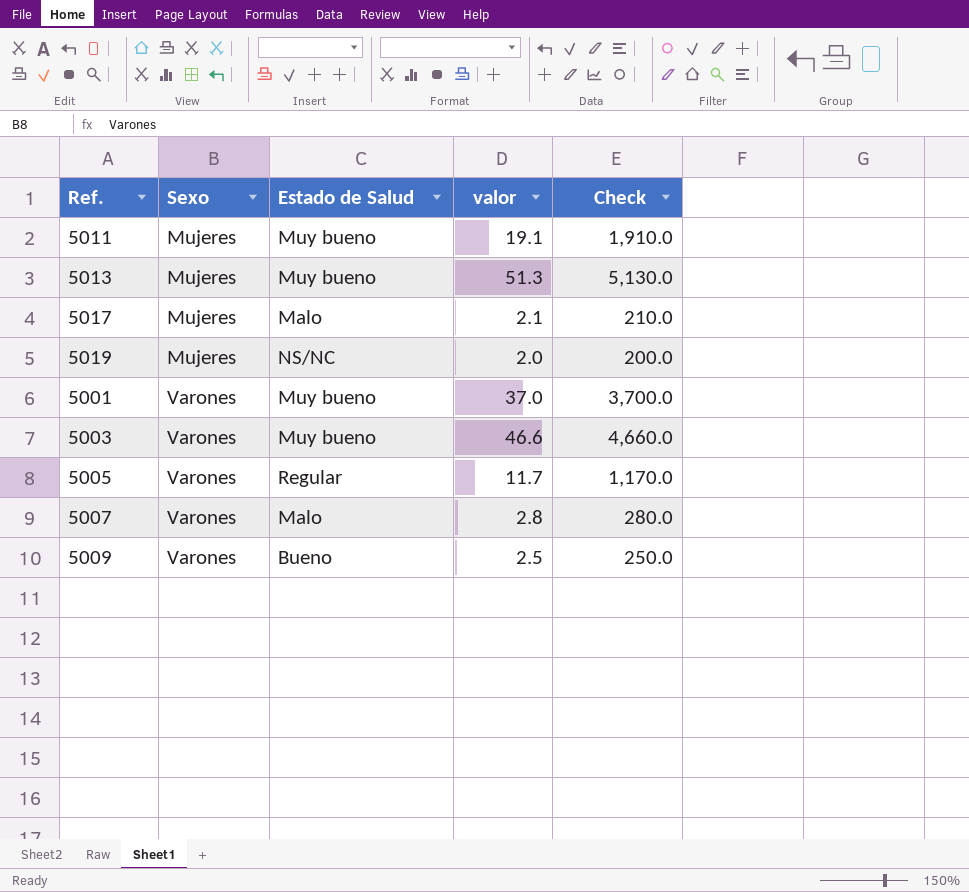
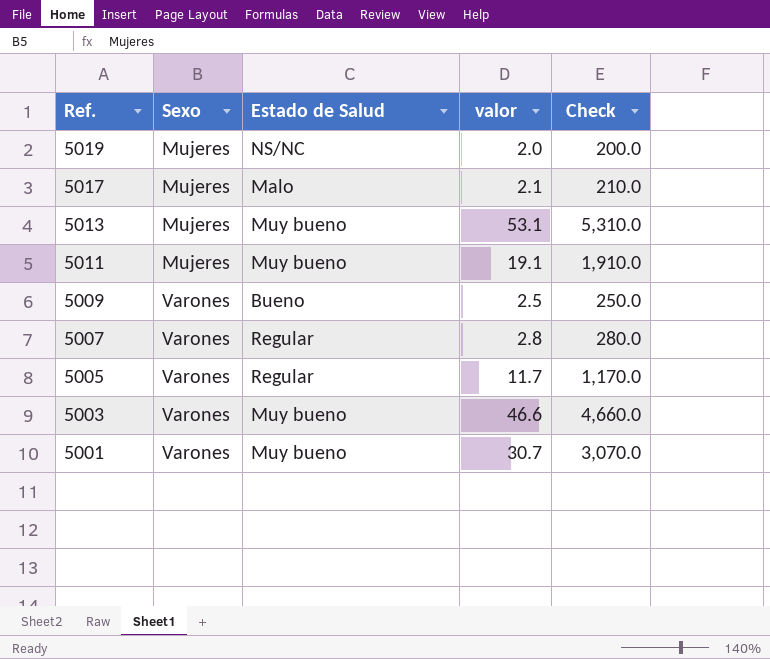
row order: Sexo ascending -> Ref. descending
5013 | valor: 51.3 -> 53.1
5013 | Check: 5,130.0 -> 5,310.0
5007 | Estado de Salud: Malo -> Regular
5001 | valor: 37.0 -> 30.7
5001 | Check: 3,700.0 -> 3,070.0

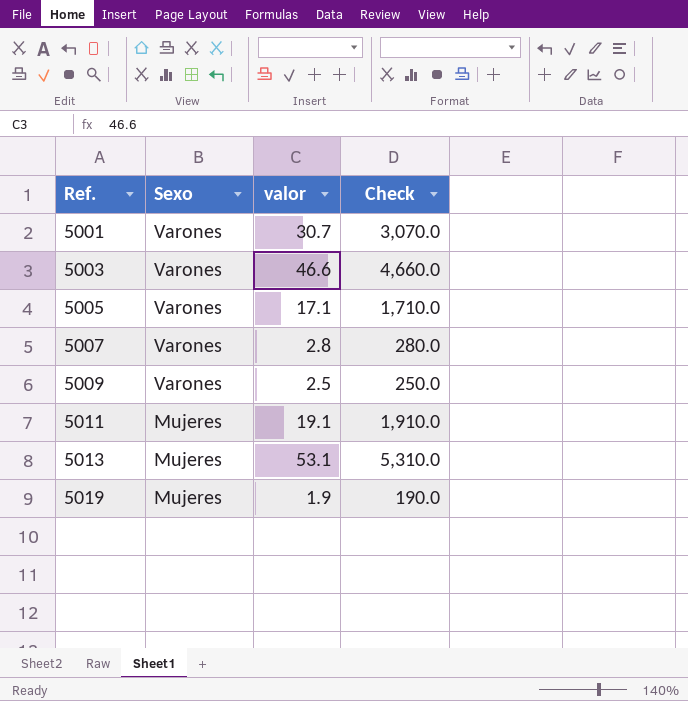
row order: Ref. descending -> Ref. ascending
column Estado de Salud | position: 3 -> none
row 5017: Mujeres | Malo | 2.1 | 210.0 -> none
5005 | valor: 11.7 -> 17.1
5005 | Check: 1,170.0 -> 1,710.0
5019 | valor: 2.0 -> 1.9
5019 | Check: 200.0 -> 190.0

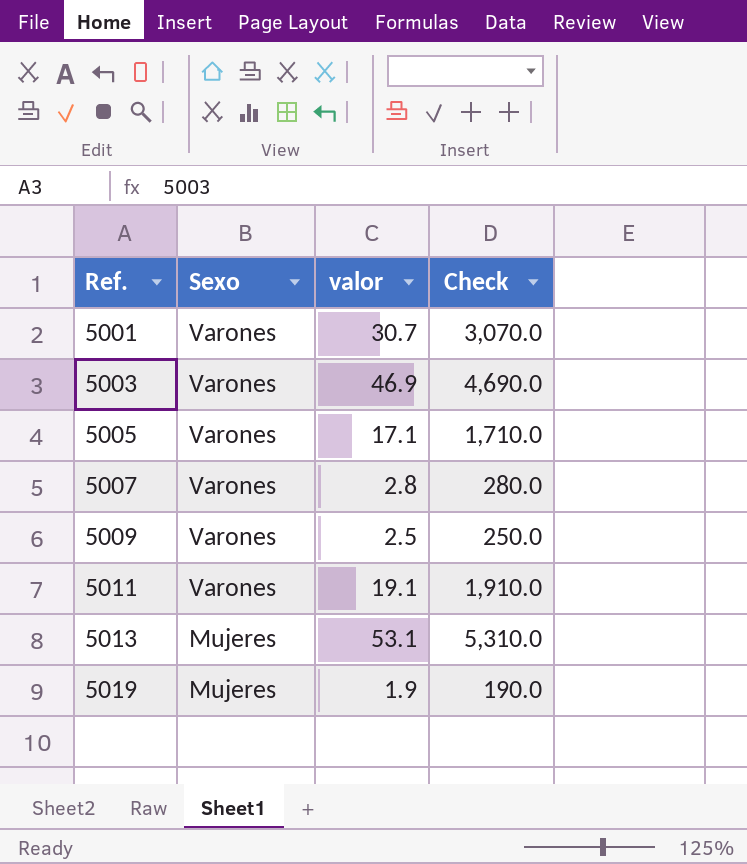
5003 | valor: 46.6 -> 46.9
5003 | Check: 4,660.0 -> 4,690.0
5011 | Sexo: Mujeres -> Varones

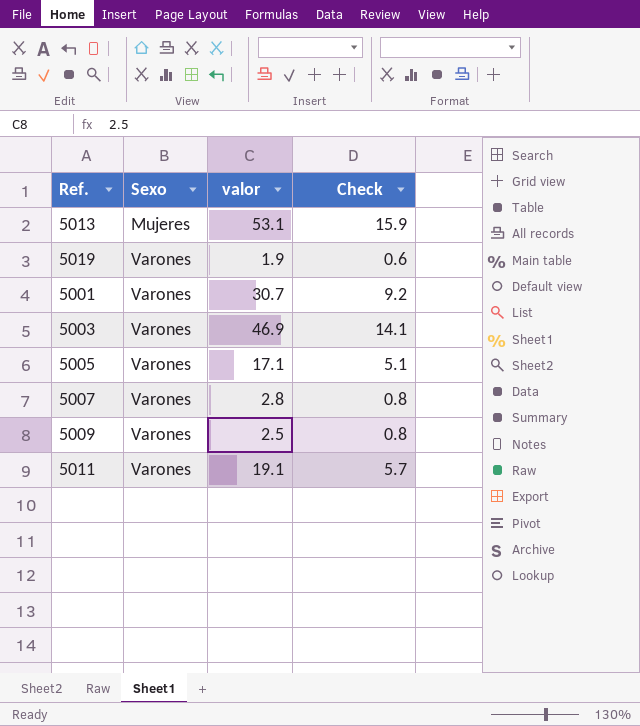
row order: Ref. ascending -> Sexo ascending
column Check | formula: [valor] * 100 -> [valor] * 0.3
5019 | Sexo: Mujeres -> Varones

